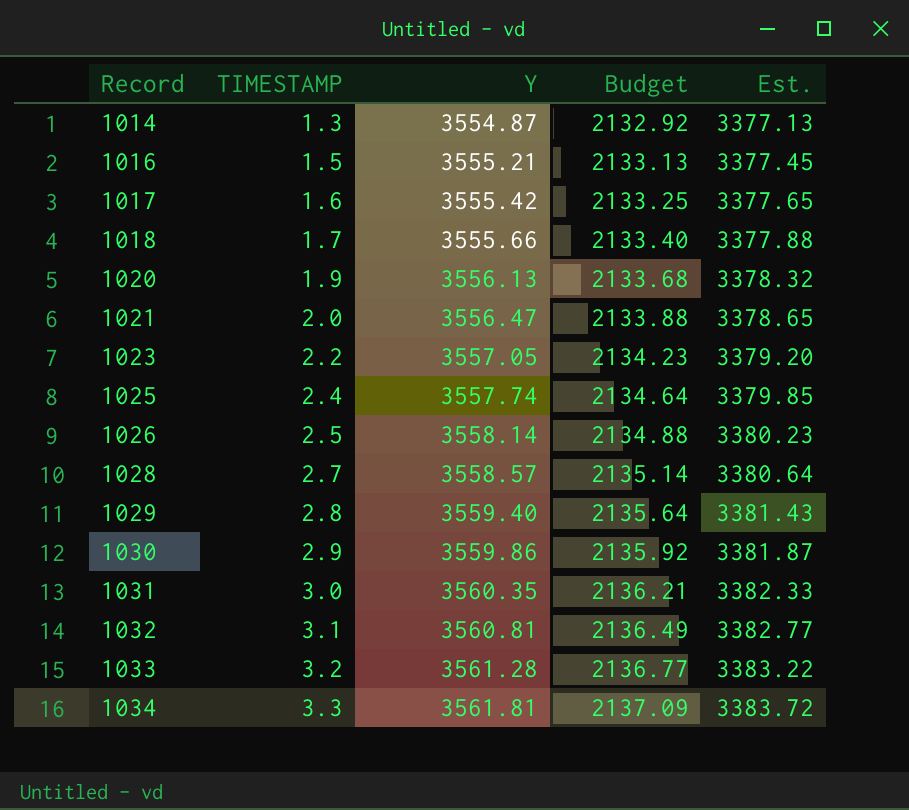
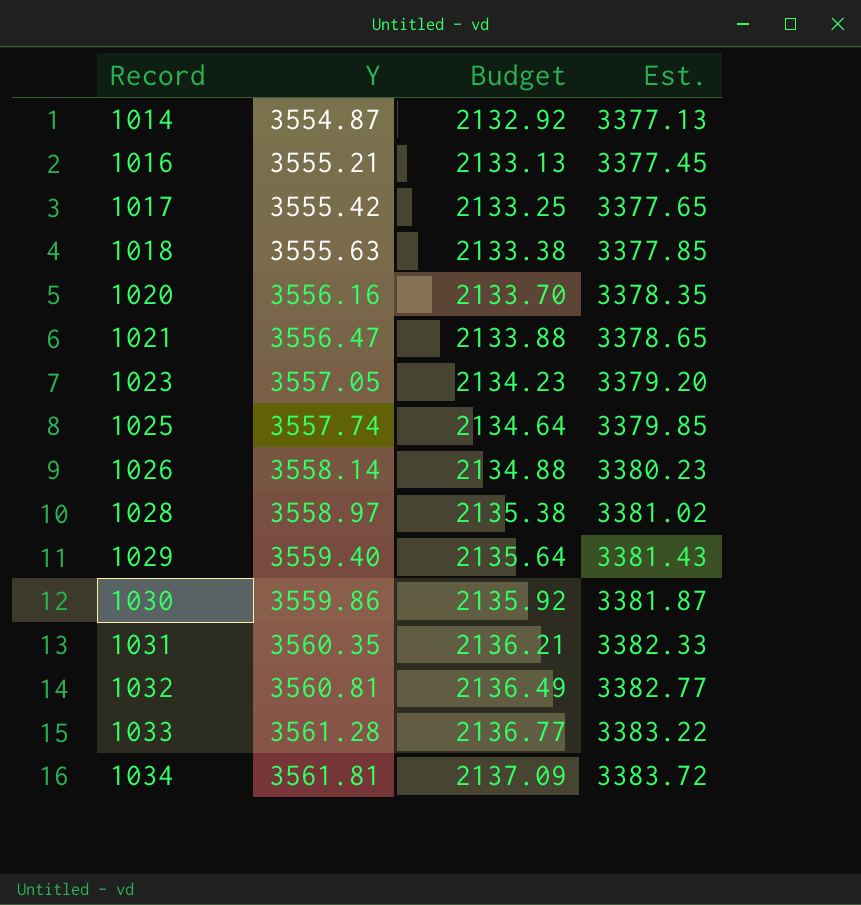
column TIMESTAMP | position: 2 -> none
1018 | Y: 3555.66 -> 3555.63
1018 | Budget: 2133.40 -> 2133.38
1018 | Est.: 3377.88 -> 3377.85
1020 | Y: 3556.13 -> 3556.16
1020 | Budget: 2133.68 -> 2133.70
1020 | Est.: 3378.32 -> 3378.35
1028 | Y: 3558.57 -> 3558.97
1028 | Budget: 2135.14 -> 2135.38
1028 | Est.: 3380.64 -> 3381.02

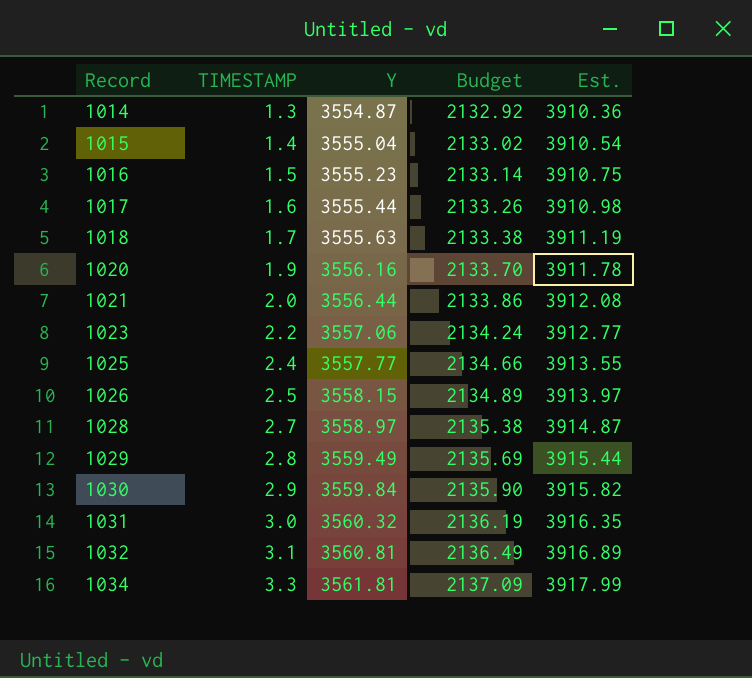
column TIMESTAMP | position: none -> 2
column Est. | formula: [Y] * 0.95 -> [Y] * 1.1
row 1033: 3561.28 | 2136.77 | 3383.22 -> none
row 1015: none -> 1.4 | 3555.04 | 2133.02 | 3910.54
1016 | Y: 3555.21 -> 3555.23
1016 | Budget: 2133.13 -> 2133.14
1017 | Y: 3555.42 -> 3555.44
1017 | Budget: 2133.25 -> 2133.26
1021 | Y: 3556.47 -> 3556.44
1021 | Budget: 2133.88 -> 2133.86
1023 | Y: 3557.05 -> 3557.06
1023 | Budget: 2134.23 -> 2134.24
1025 | Y: 3557.74 -> 3557.77
1025 | Budget: 2134.64 -> 2134.66
1026 | Y: 3558.14 -> 3558.15
1026 | Budget: 2134.88 -> 2134.89
1029 | Y: 3559.40 -> 3559.49
1029 | Budget: 2135.64 -> 2135.69
1030 | Y: 3559.86 -> 3559.84
1030 | Budget: 2135.92 -> 2135.90
1031 | Y: 3560.35 -> 3560.32
1031 | Budget: 2136.21 -> 2136.19

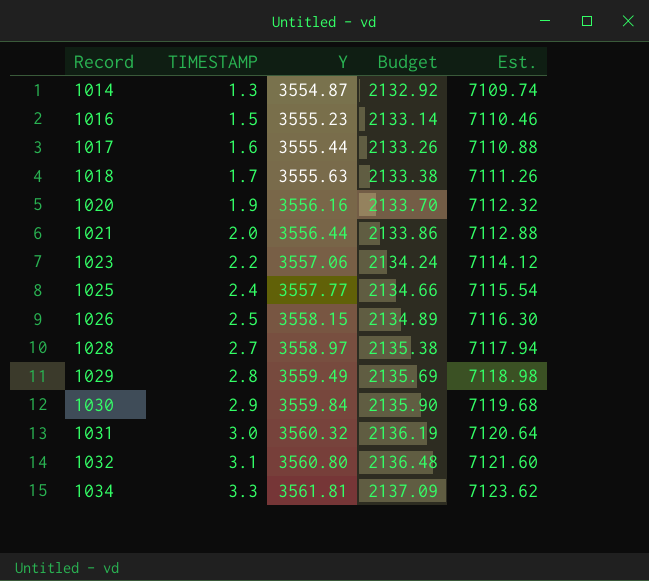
column Est. | formula: [Y] * 1.1 -> [Y] * 2
row 1015: 1.4 | 3555.04 | 2133.02 | 3910.54 -> none
1032 | Y: 3560.81 -> 3560.80
1032 | Budget: 2136.49 -> 2136.48

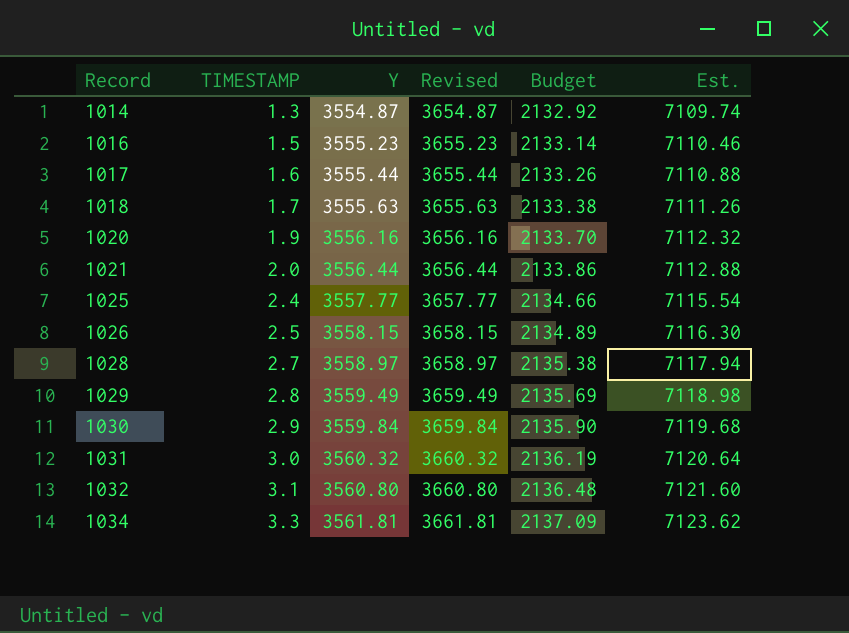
column Revised | formula: none -> [Y] + 100
row 1023: 2.2 | 3557.06 | 2134.24 | 7114.12 -> none

